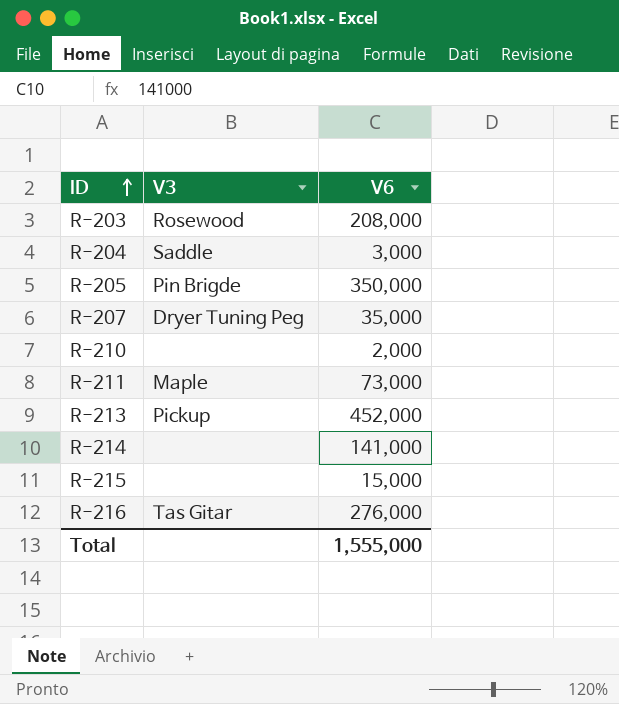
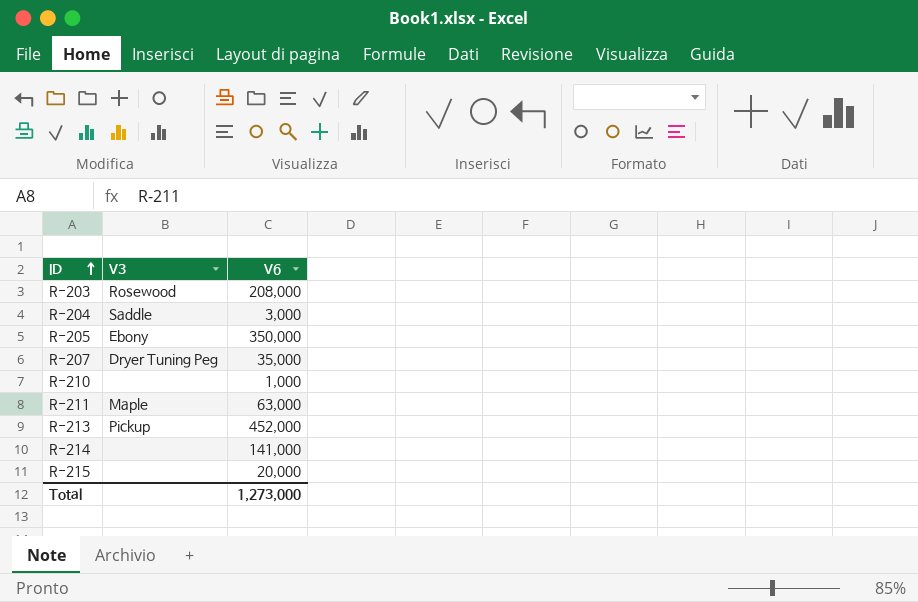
row R-216: Tas Gitar | 276,000 -> none
R-205 | V3: Pin Brigde -> Ebony
R-210 | V6: 2,000 -> 1,000
R-211 | V6: 73,000 -> 63,000
R-215 | V6: 15,000 -> 20,000
Total | V6: 1,555,000 -> 1,273,000

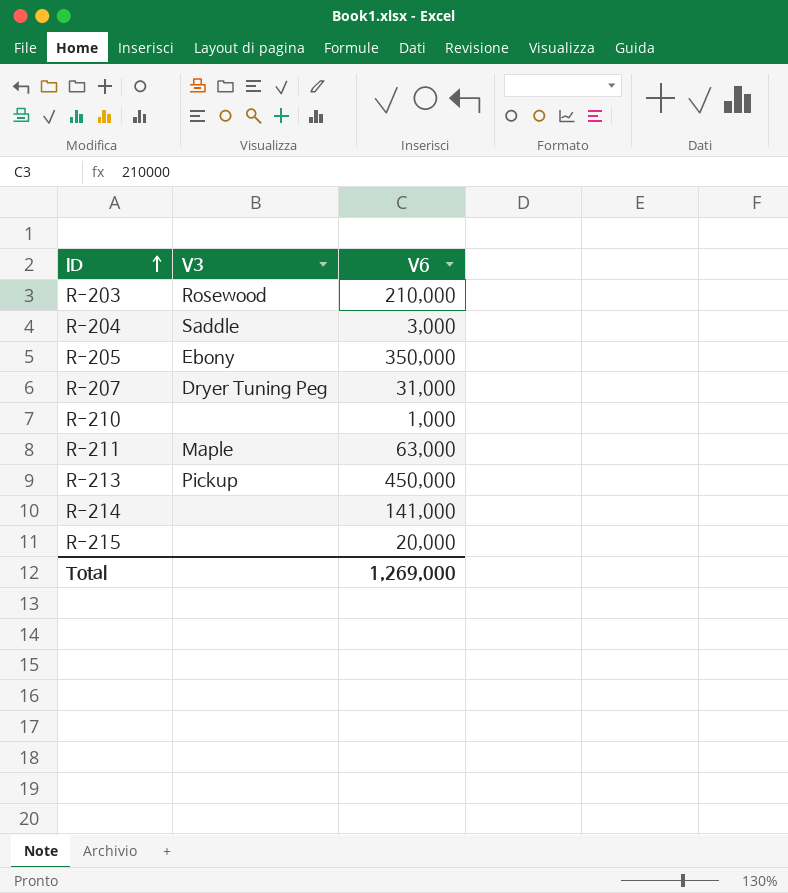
R-203 | V6: 208,000 -> 210,000
R-207 | V6: 35,000 -> 31,000
R-213 | V6: 452,000 -> 450,000
Total | V6: 1,273,000 -> 1,269,000

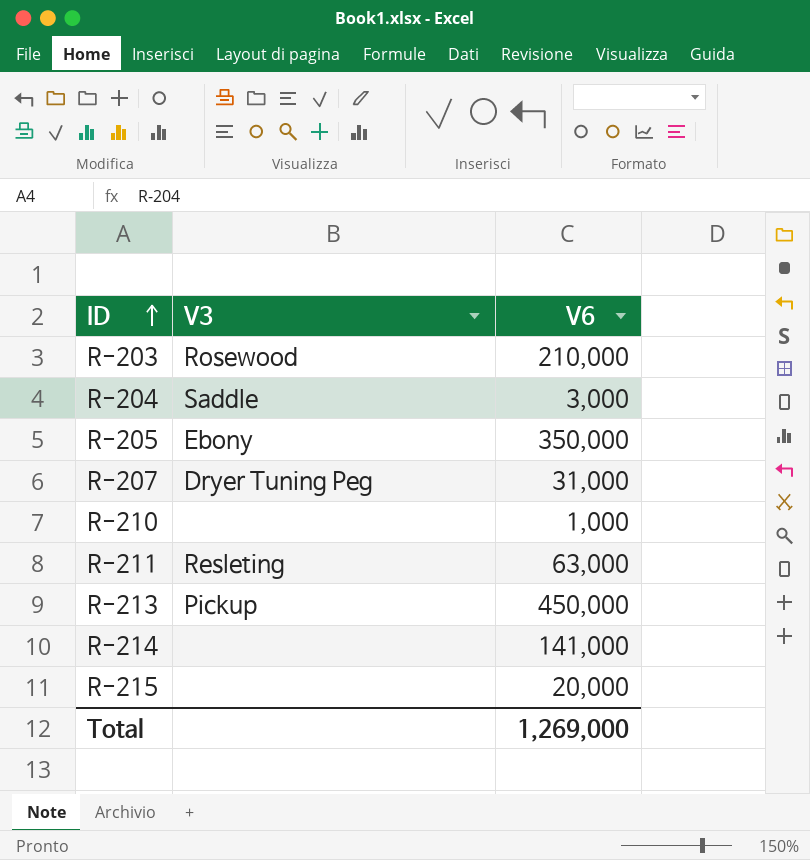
R-211 | V3: Maple -> Resleting

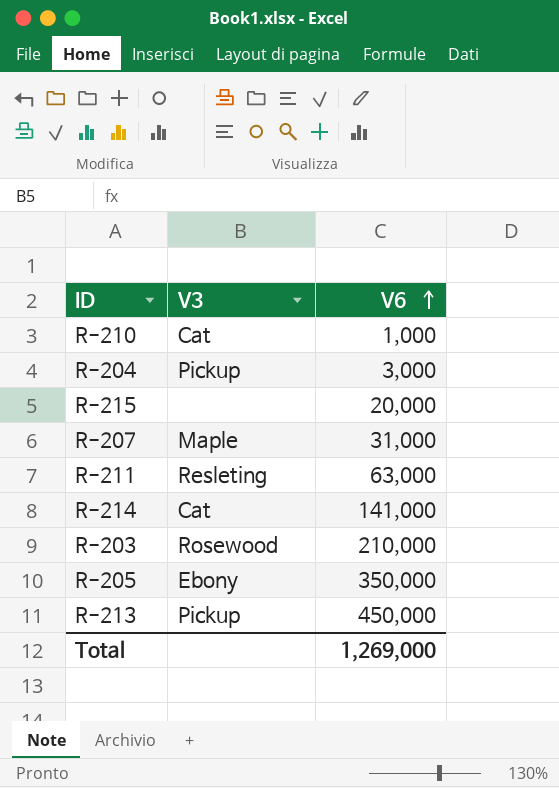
row order: ID ascending -> V6 ascending
R-210 | V3: none -> Cat
R-204 | V3: Saddle -> Pickup
R-207 | V3: Dryer Tuning Peg -> Maple
R-214 | V3: none -> Cat

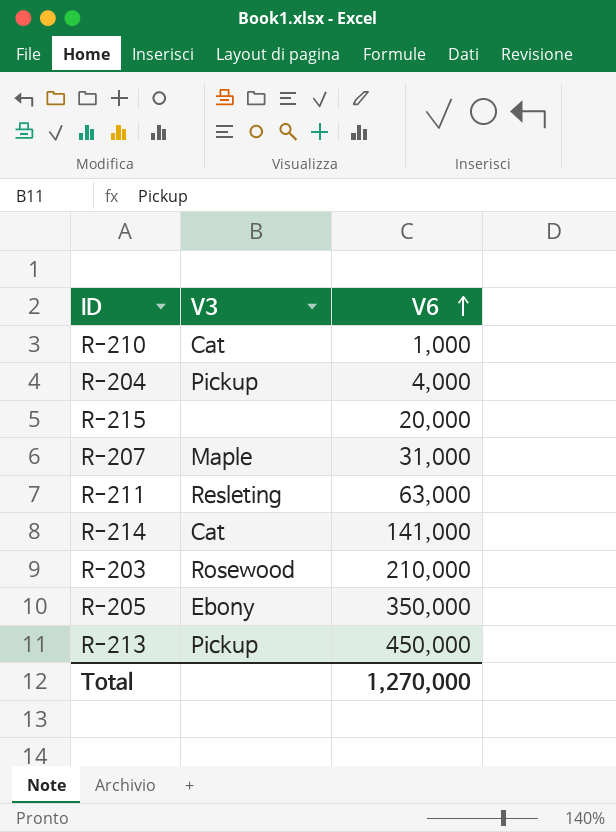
R-204 | V6: 3,000 -> 4,000
Total | V6: 1,269,000 -> 1,270,000

